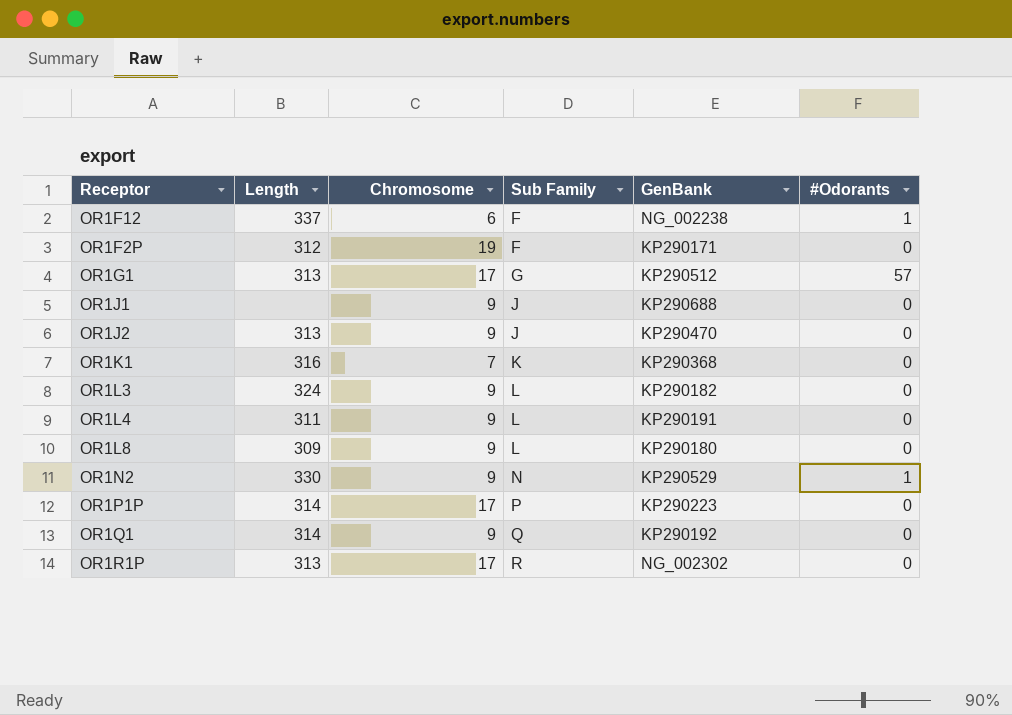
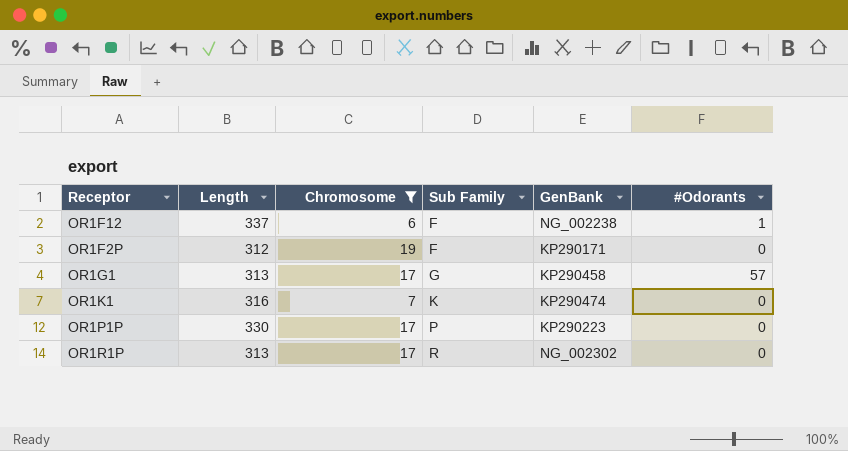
filter: none -> Chromosome != 9
OR1G1 | GenBank: KP290512 -> KP290458
OR1K1 | GenBank: KP290368 -> KP290474
OR1P1P | Length: 314 -> 330

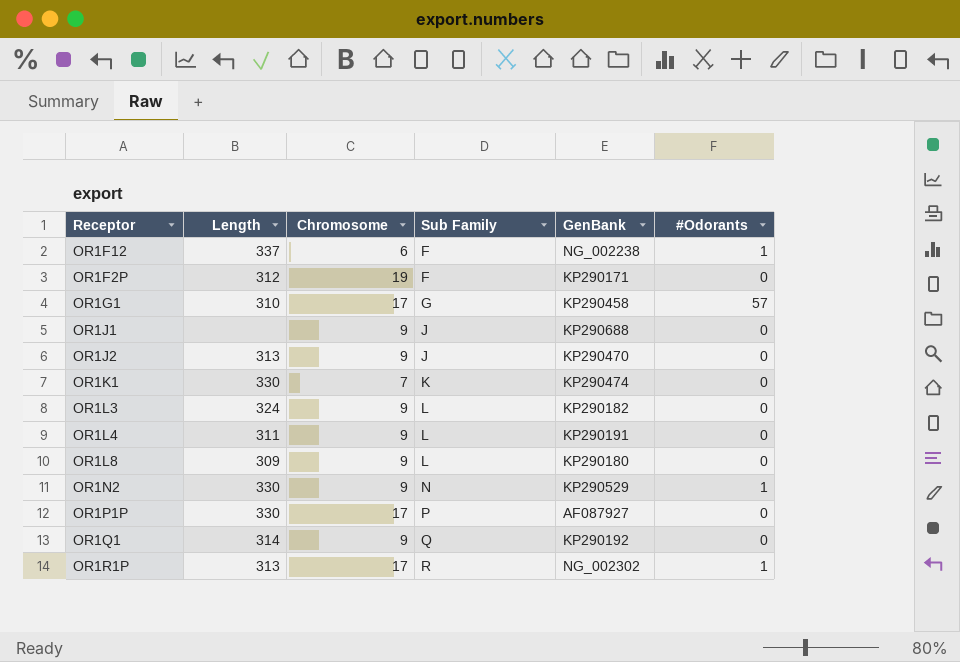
filter: Chromosome != 9 -> none
OR1G1 | Length: 313 -> 310
OR1K1 | Length: 316 -> 330
OR1P1P | GenBank: KP290223 -> AF087927
OR1R1P | #Odorants: 0 -> 1

